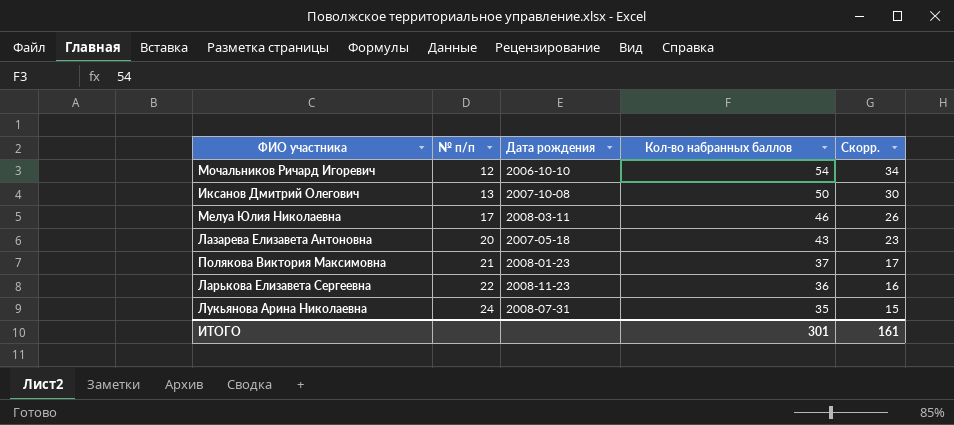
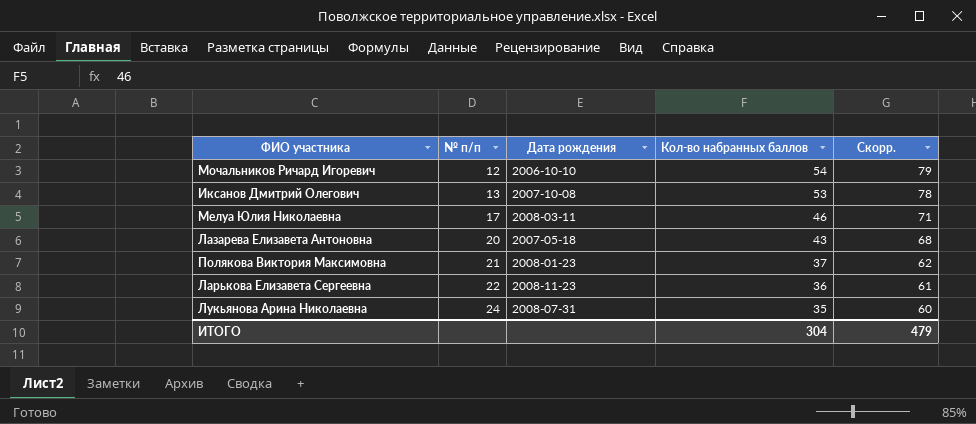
column Скорр. | formula: [Кол-во набранных баллов] - 20 -> [Кол-во набранных баллов] + 25
Иксанов Дмитрий Олегович | Кол-во набранных баллов: 50 -> 53
ИТОГО | Кол-во набранных баллов: 301 -> 304
ИТОГО | Скорр.: 161 -> 479

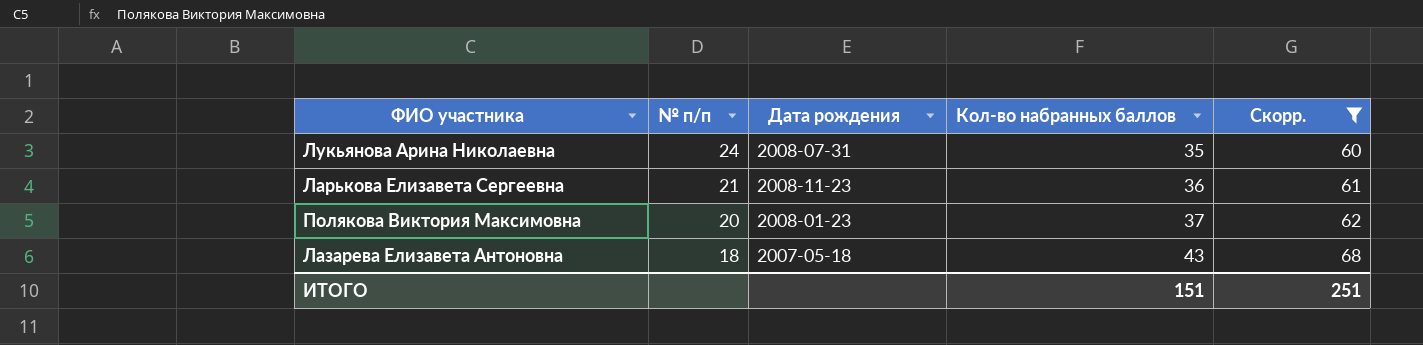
filter: none -> Скорр. <= 68
row order: № п/п ascending -> № п/п descending
Ларькова Елизавета Сергеевна | № п/п: 22 -> 21
Полякова Виктория Максимовна | № п/п: 21 -> 20
Лазарева Елизавета Антоновна | № п/п: 20 -> 18
ИТОГО | Кол-во набранных баллов: 304 -> 151
ИТОГО | Скорр.: 479 -> 251

